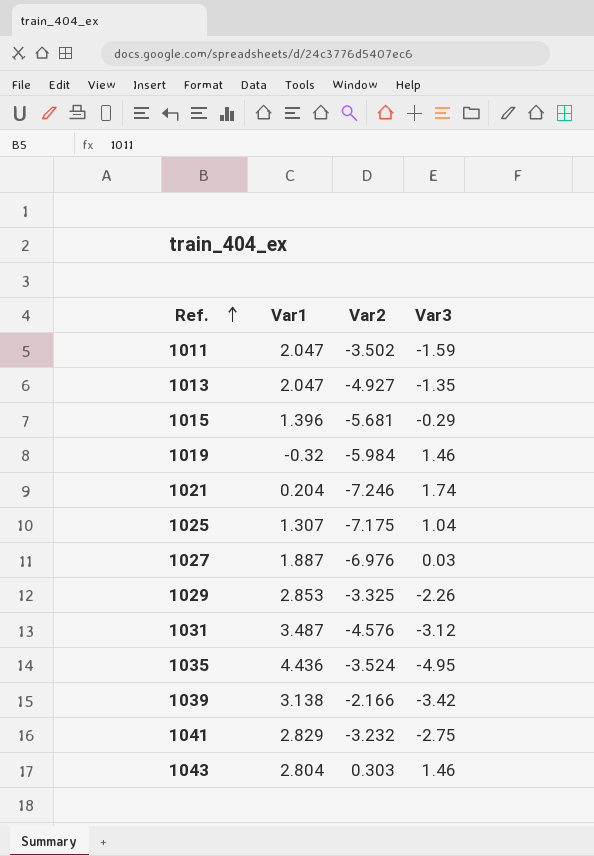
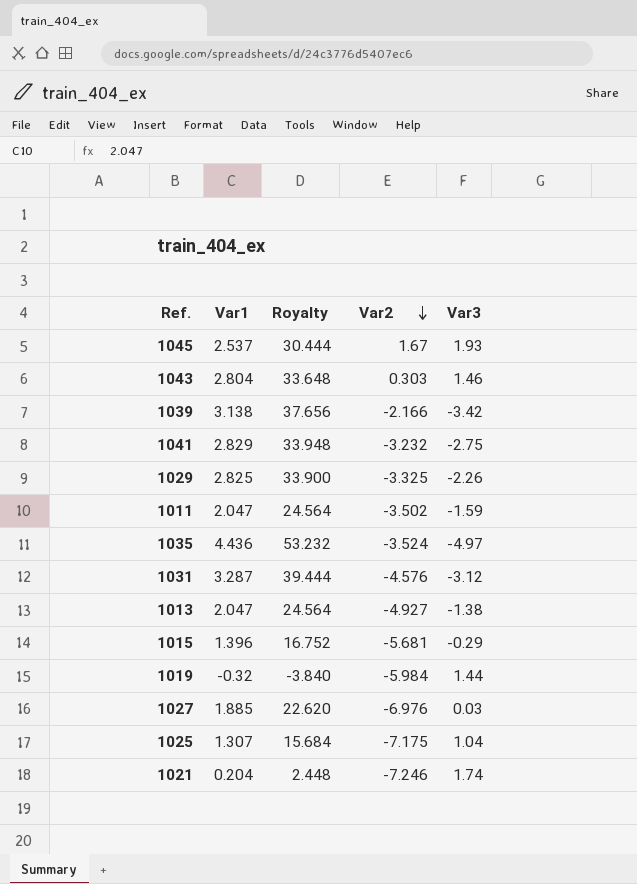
row order: Ref. ascending -> Var2 descending
column Royalty | formula: none -> [Var1] * 12
row 1045: none -> 2.537 | 30.444 | 1.67 | 1.93
1029 | Var1: 2.853 -> 2.825
1035 | Var3: -4.95 -> -4.97
1031 | Var1: 3.487 -> 3.287
1013 | Var3: -1.35 -> -1.38
1019 | Var3: 1.46 -> 1.44
1027 | Var1: 1.887 -> 1.885

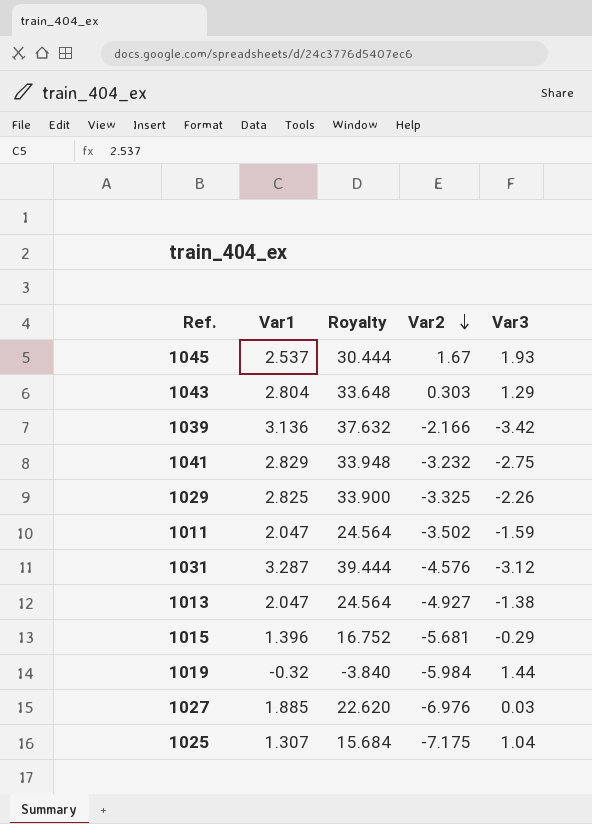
row 1035: 4.436 | 53.232 | -3.524 | -4.97 -> none
row 1021: 0.204 | 2.448 | -7.246 | 1.74 -> none
1043 | Var3: 1.46 -> 1.29
1039 | Var1: 3.138 -> 3.136
1039 | Royalty: 37.656 -> 37.632

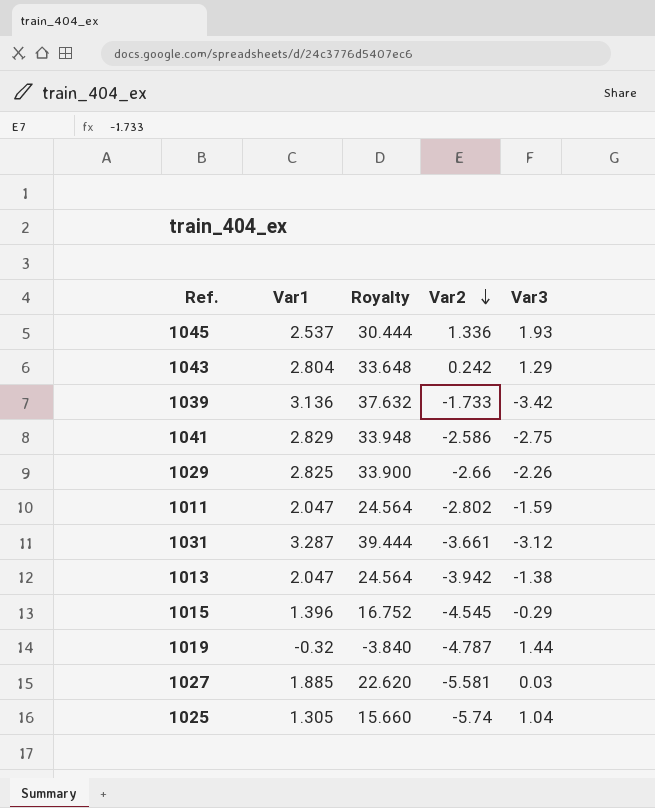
1045 | Var2: 1.67 -> 1.336
1043 | Var2: 0.303 -> 0.242
1039 | Var2: -2.166 -> -1.733
1041 | Var2: -3.232 -> -2.586
1029 | Var2: -3.325 -> -2.66
1011 | Var2: -3.502 -> -2.802
1031 | Var2: -4.576 -> -3.661
1013 | Var2: -4.927 -> -3.942
1015 | Var2: -5.681 -> -4.545
1019 | Var2: -5.984 -> -4.787
1027 | Var2: -6.976 -> -5.581
1025 | Var1: 1.307 -> 1.305
1025 | Royalty: 15.684 -> 15.660
1025 | Var2: -7.175 -> -5.74

